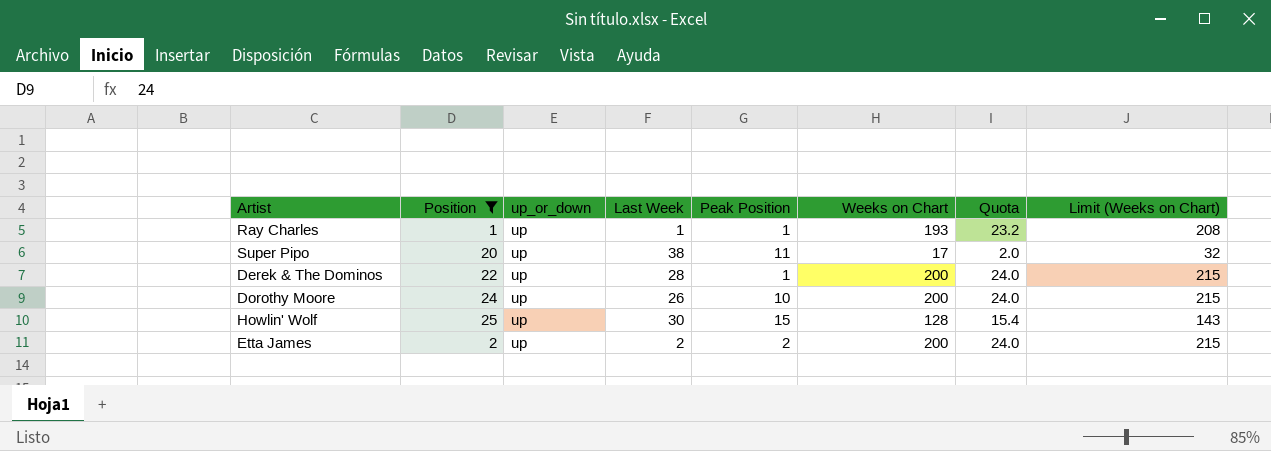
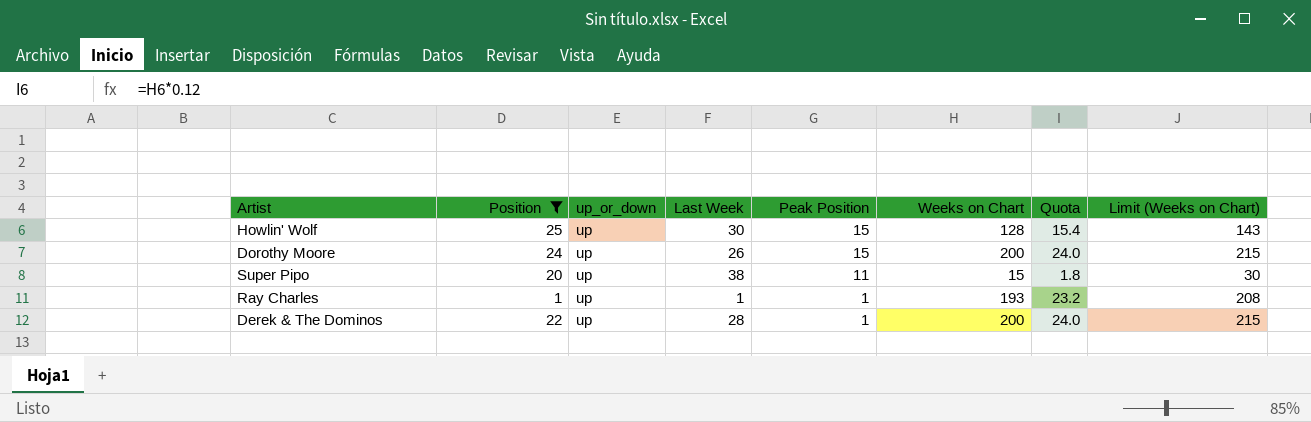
row order: none -> Peak Position descending
row Etta James: 2 | up | 2 | 2 | 200 | 24.0 | 215 -> none
Dorothy Moore | Peak Position: 10 -> 15
Super Pipo | Weeks on Chart: 17 -> 15
Super Pipo | Quota: 2.0 -> 1.8
Super Pipo | Limit (Weeks on Chart): 32 -> 30

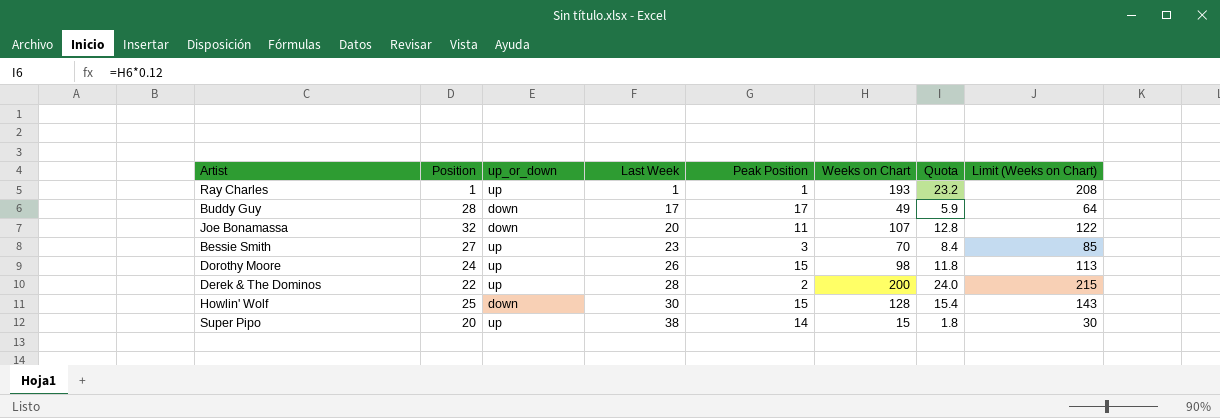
filter: Position <= 25 -> none
row order: Peak Position descending -> Last Week ascending
Dorothy Moore | Weeks on Chart: 200 -> 98
Dorothy Moore | Quota: 24.0 -> 11.8
Dorothy Moore | Limit (Weeks on Chart): 215 -> 113
Derek & The Dominos | Peak Position: 1 -> 2
Howlin' Wolf | up_or_down: up -> down
Super Pipo | Peak Position: 11 -> 14

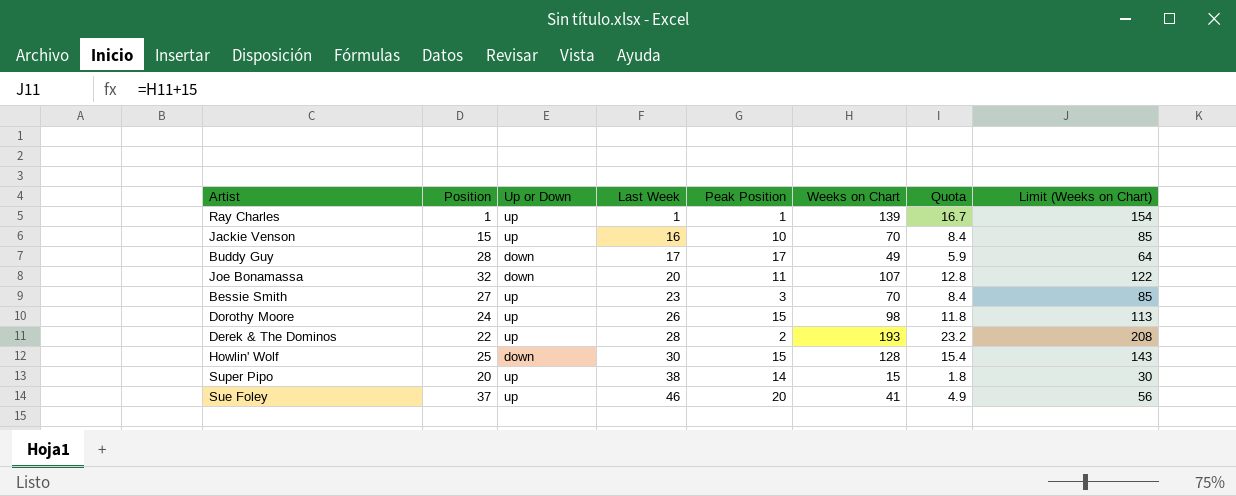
column name: up_or_down -> Up or Down
Ray Charles | Weeks on Chart: 193 -> 139
Ray Charles | Quota: 23.2 -> 16.7
Ray Charles | Limit (Weeks on Chart): 208 -> 154
row Jackie Venson: none -> 15 | up | 16 | 10 | 70 | 8.4 | 85
Derek & The Dominos | Weeks on Chart: 200 -> 193
Derek & The Dominos | Quota: 24.0 -> 23.2
Derek & The Dominos | Limit (Weeks on Chart): 215 -> 208
row Sue Foley: none -> 37 | up | 46 | 20 | 41 | 4.9 | 56

